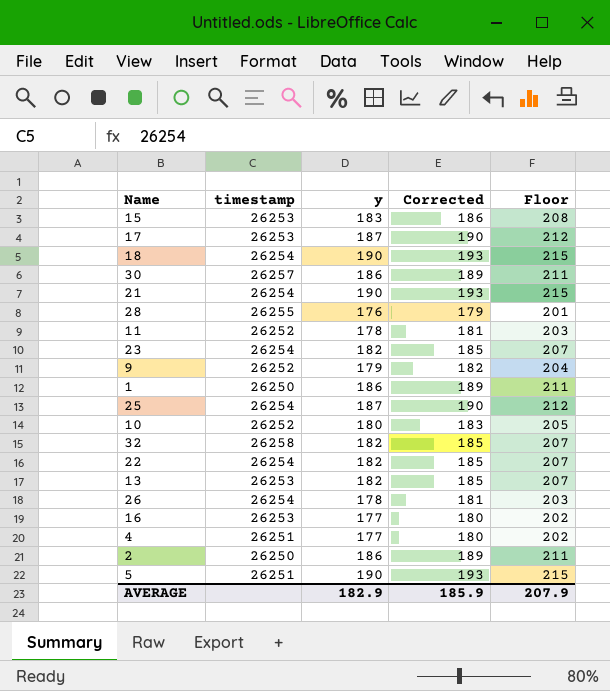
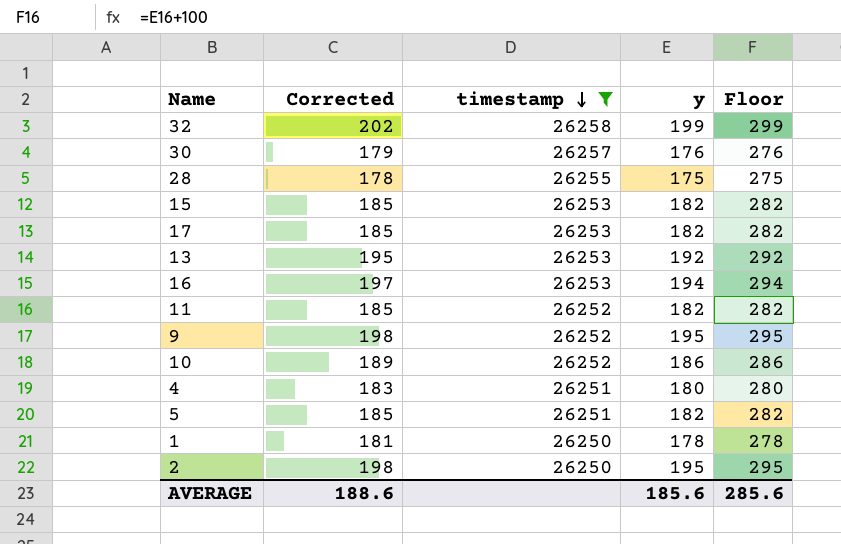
filter: none -> timestamp != 26254
row order: none -> timestamp descending
column Corrected | position: 4 -> 2
column Floor | formula: [y] + 25 -> [y] + 100
32 | Corrected: 185 -> 202
32 | y: 182 -> 199
30 | Corrected: 189 -> 179
30 | y: 186 -> 176
28 | Corrected: 179 -> 178
28 | y: 176 -> 175
15 | Corrected: 186 -> 185
15 | y: 183 -> 182
17 | Corrected: 190 -> 185
17 | y: 187 -> 182
13 | Corrected: 185 -> 195
13 | y: 182 -> 192
16 | Corrected: 180 -> 197
16 | y: 177 -> 194
11 | Corrected: 181 -> 185
11 | y: 178 -> 182
9 | Corrected: 182 -> 198
9 | y: 179 -> 195
10 | Corrected: 183 -> 189
10 | y: 180 -> 186
4 | Corrected: 180 -> 183
4 | y: 177 -> 180
5 | Corrected: 193 -> 185
5 | y: 190 -> 182
1 | Corrected: 189 -> 181
1 | y: 186 -> 178
2 | Corrected: 189 -> 198
2 | y: 186 -> 195
AVERAGE | Corrected: 185.9 -> 188.6
AVERAGE | y: 182.9 -> 185.6
AVERAGE | Floor: 207.9 -> 285.6

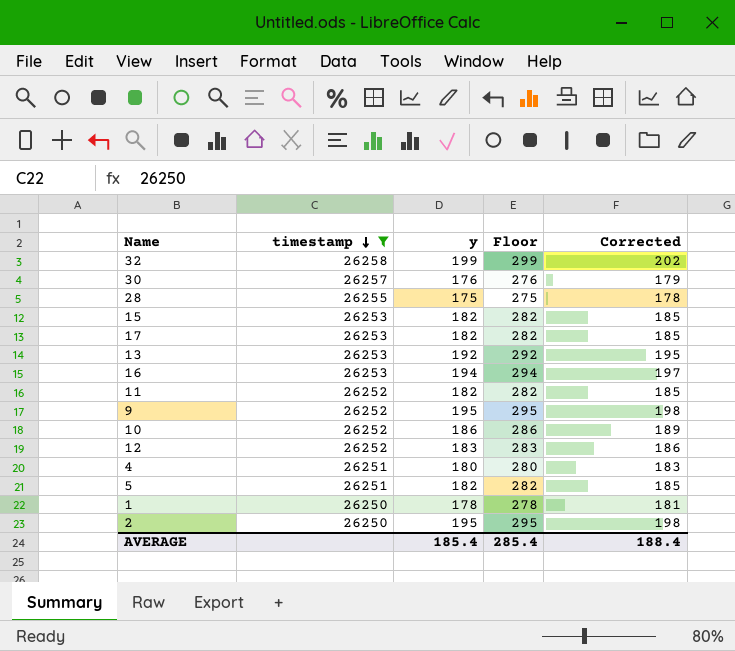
column Corrected | position: 2 -> 5
row 12: none -> 26252 | 183 | 283 | 186
AVERAGE | y: 185.6 -> 185.4
AVERAGE | Floor: 285.6 -> 285.4
AVERAGE | Corrected: 188.6 -> 188.4

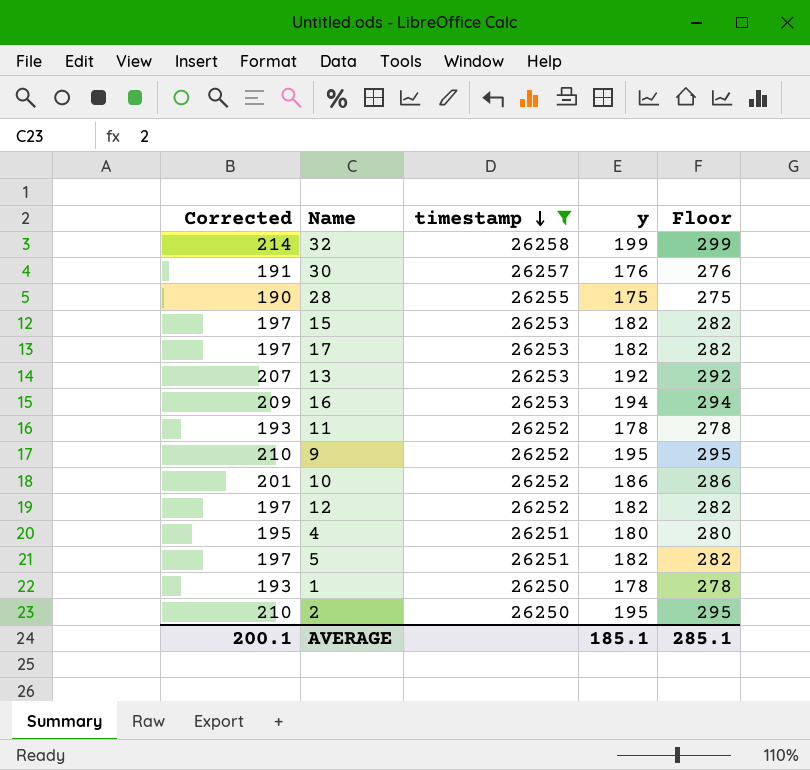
column Corrected | formula: [y] + 3 -> [y] + 15
column Corrected | position: 5 -> 1
11 | y: 182 -> 178
11 | Floor: 282 -> 278
12 | y: 183 -> 182
12 | Floor: 283 -> 282
AVERAGE | Corrected: 188.4 -> 200.1
AVERAGE | y: 185.4 -> 185.1
AVERAGE | Floor: 285.4 -> 285.1

